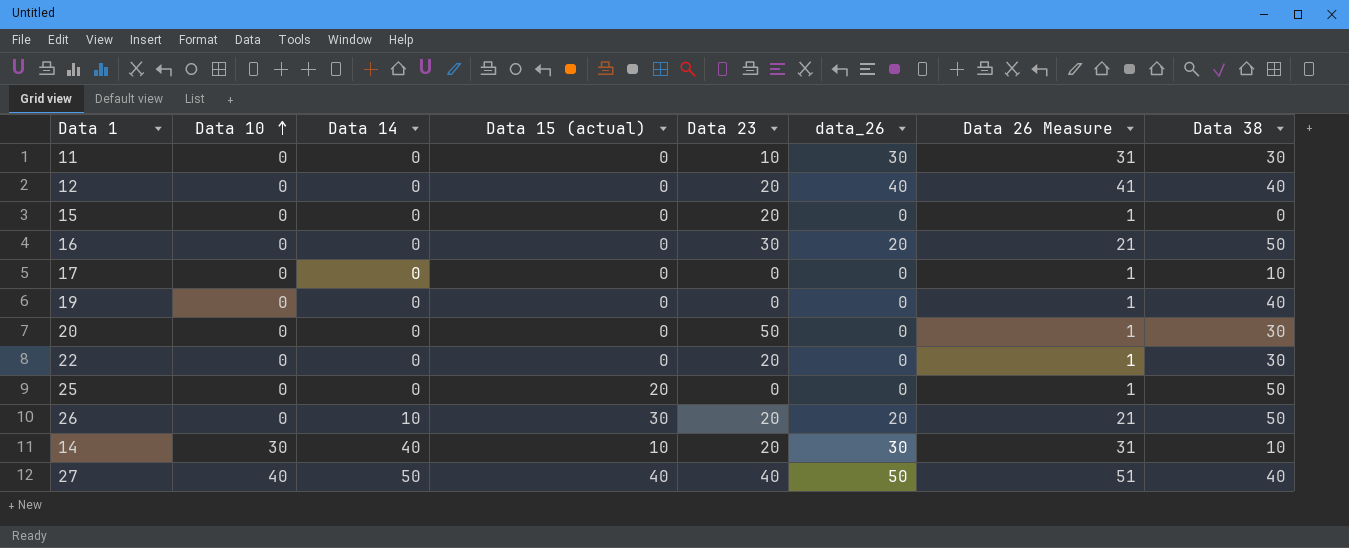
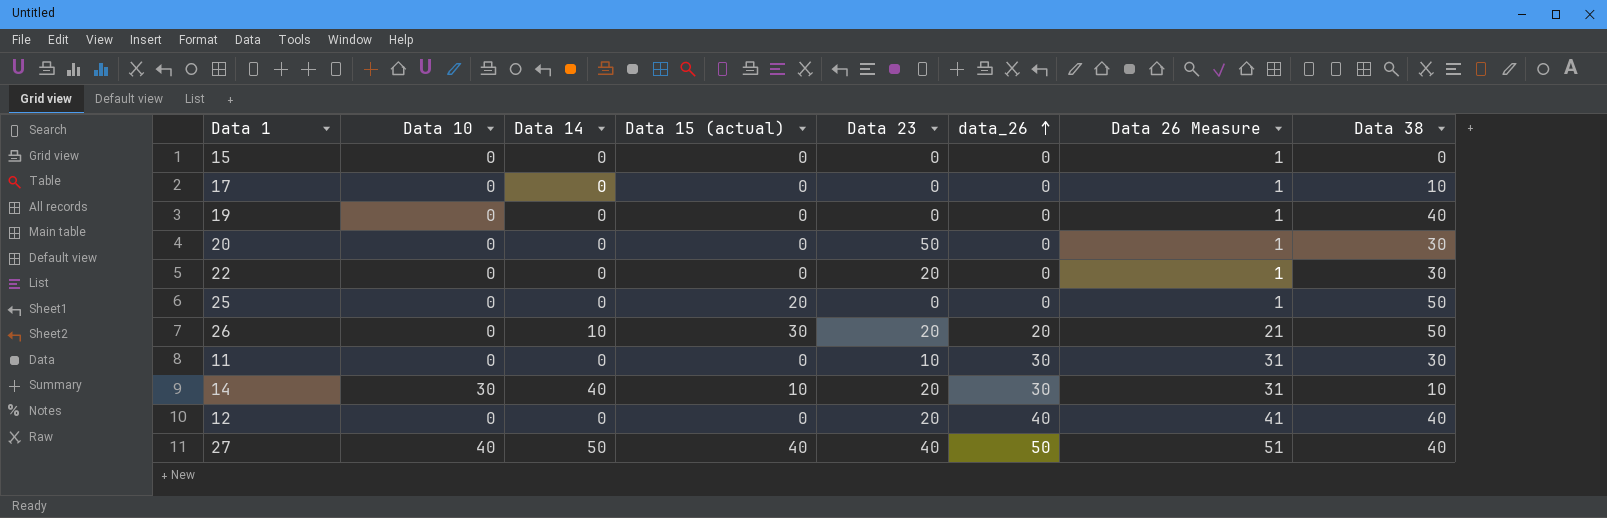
row order: Data 10 ascending -> data_26 ascending
row 16: 0 | 0 | 0 | 30 | 20 | 21 | 50 -> none
15 | Data 23: 20 -> 0

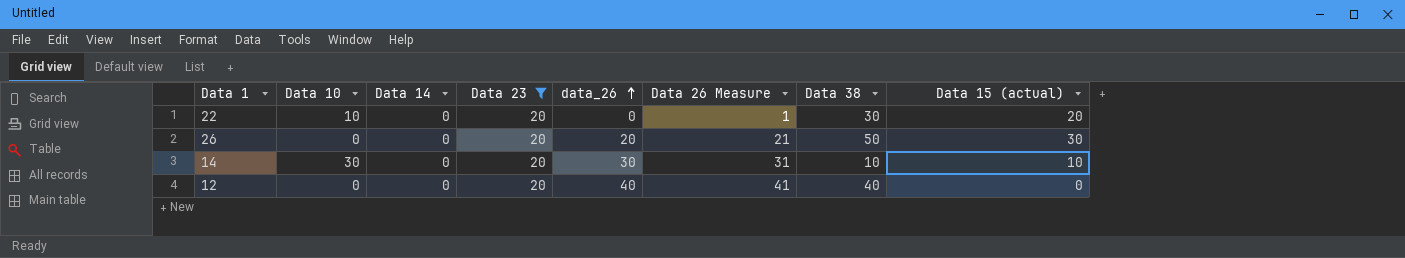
filter: none -> Data 23 = 20
column Data 15 (actual) | position: 4 -> 8
22 | Data 10: 0 -> 10
22 | Data 15 (actual): 0 -> 20
26 | Data 14: 10 -> 0
14 | Data 14: 40 -> 0

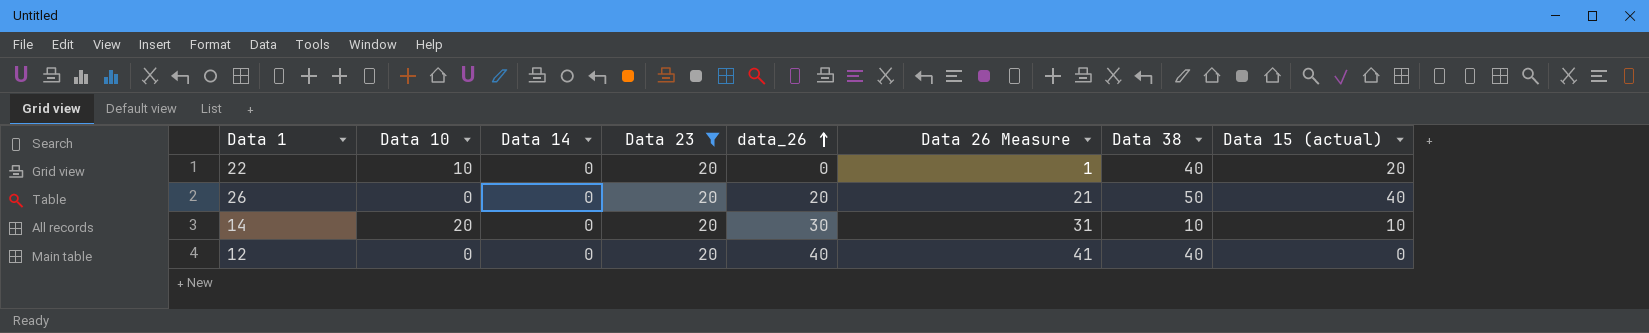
22 | Data 38: 30 -> 40
26 | Data 15 (actual): 30 -> 40
14 | Data 10: 30 -> 20

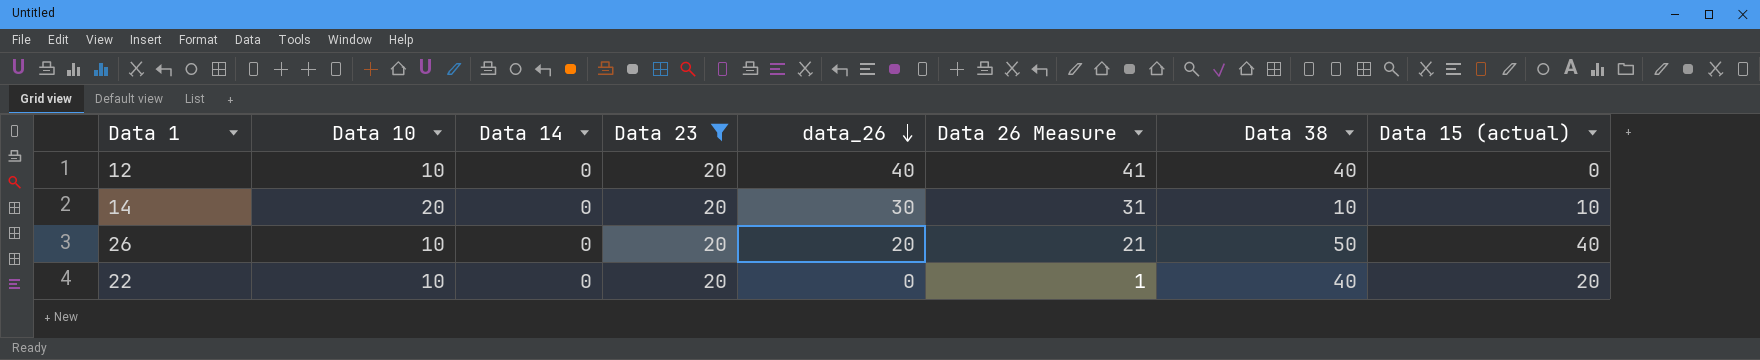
row order: data_26 ascending -> data_26 descending
12 | Data 10: 0 -> 10
26 | Data 10: 0 -> 10

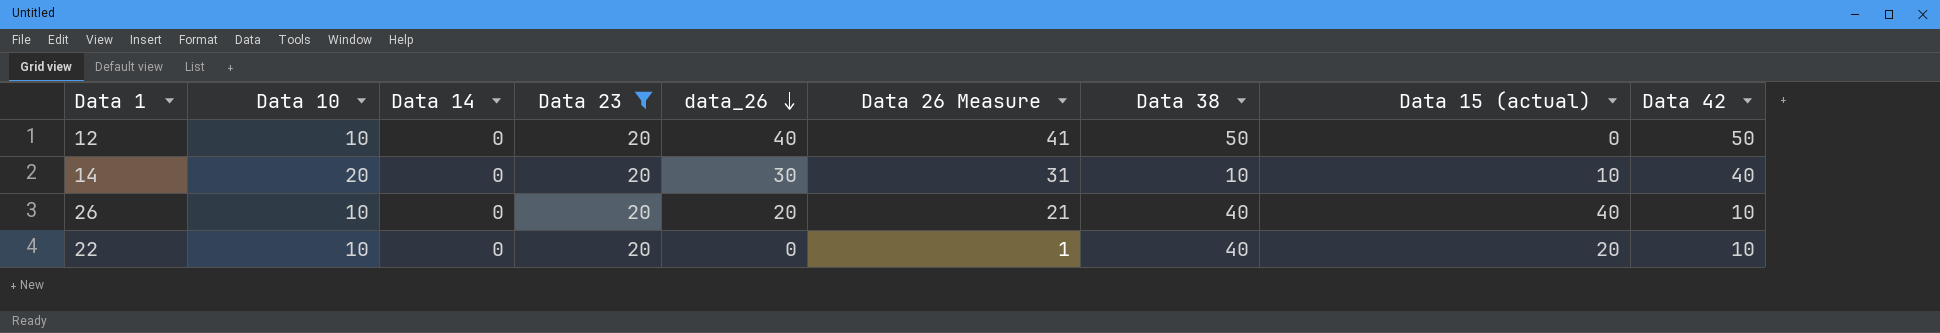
column Data 42 | position: none -> 9
12 | Data 38: 40 -> 50
26 | Data 38: 50 -> 40

